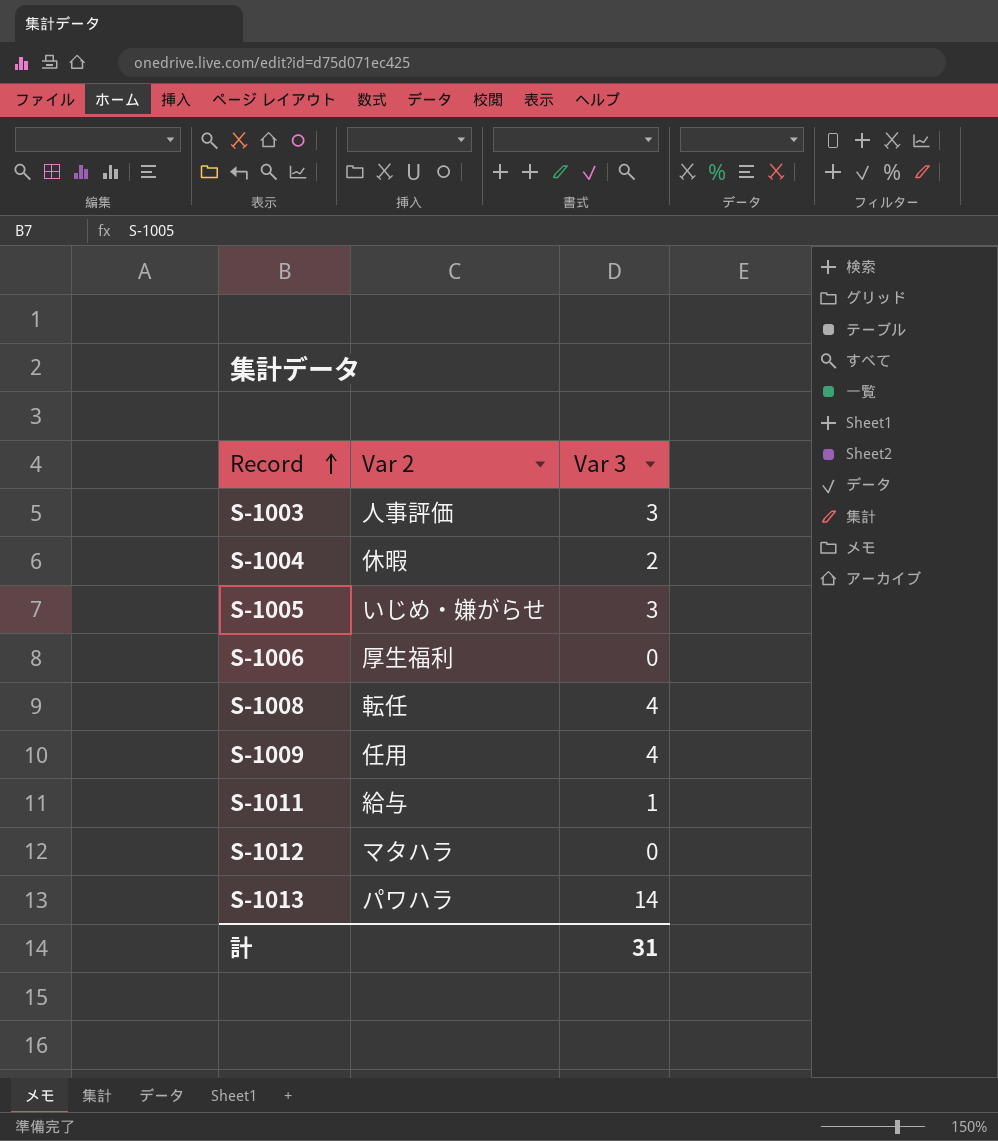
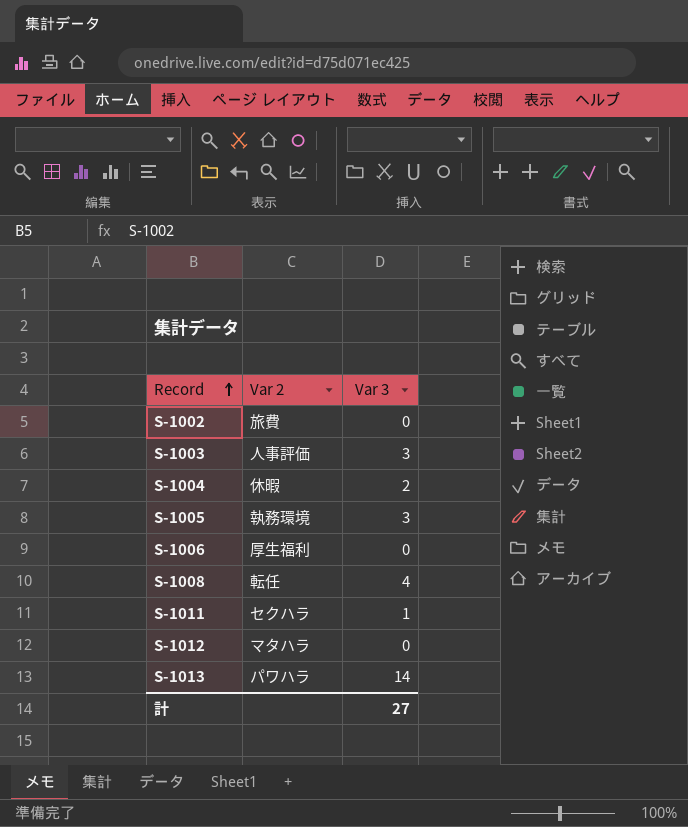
row S-1009: 任用 | 4 -> none
row S-1002: none -> 旅費 | 0
S-1005 | Var 2: いじめ・嫌がらせ -> 執務環境
S-1011 | Var 2: 給与 -> セクハラ
計 | Var 3: 31 -> 27

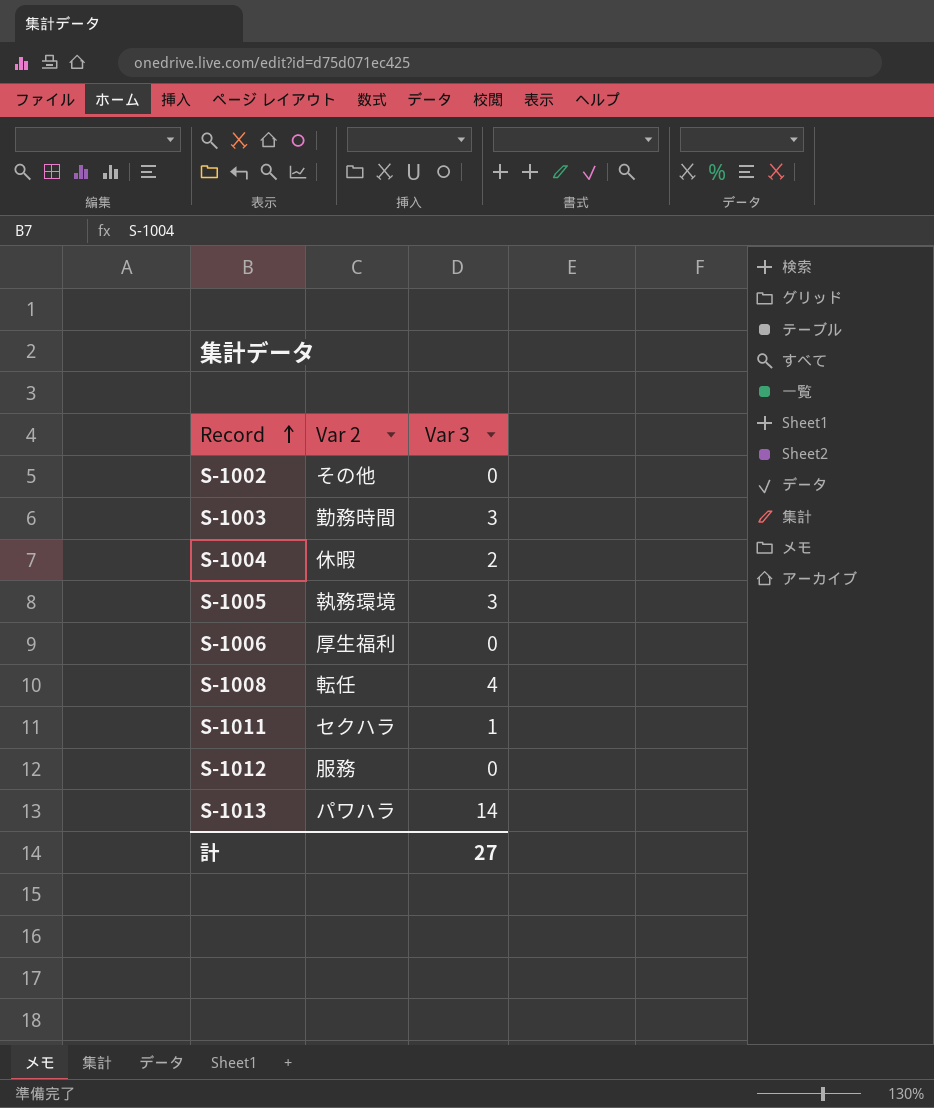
S-1002 | Var 2: 旅費 -> その他
S-1003 | Var 2: 人事評価 -> 勤務時間
S-1012 | Var 2: マタハラ -> 服務

